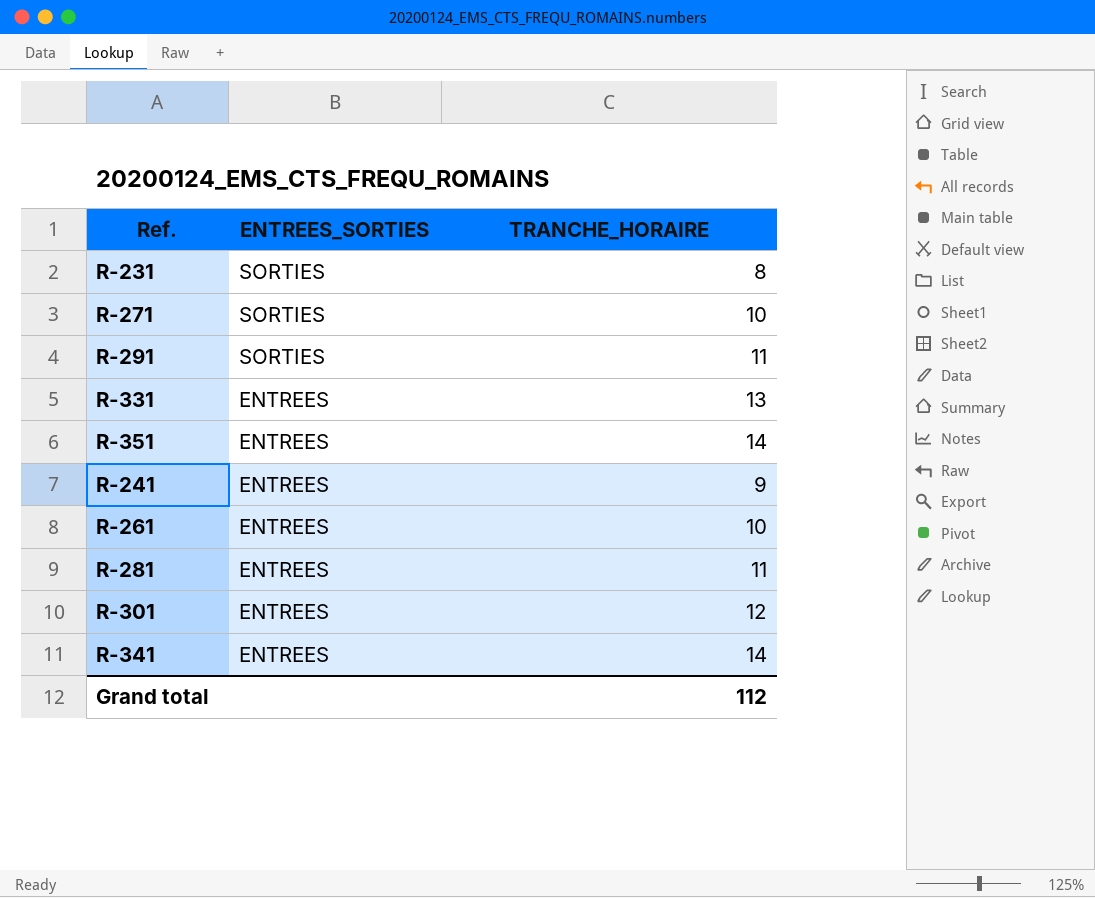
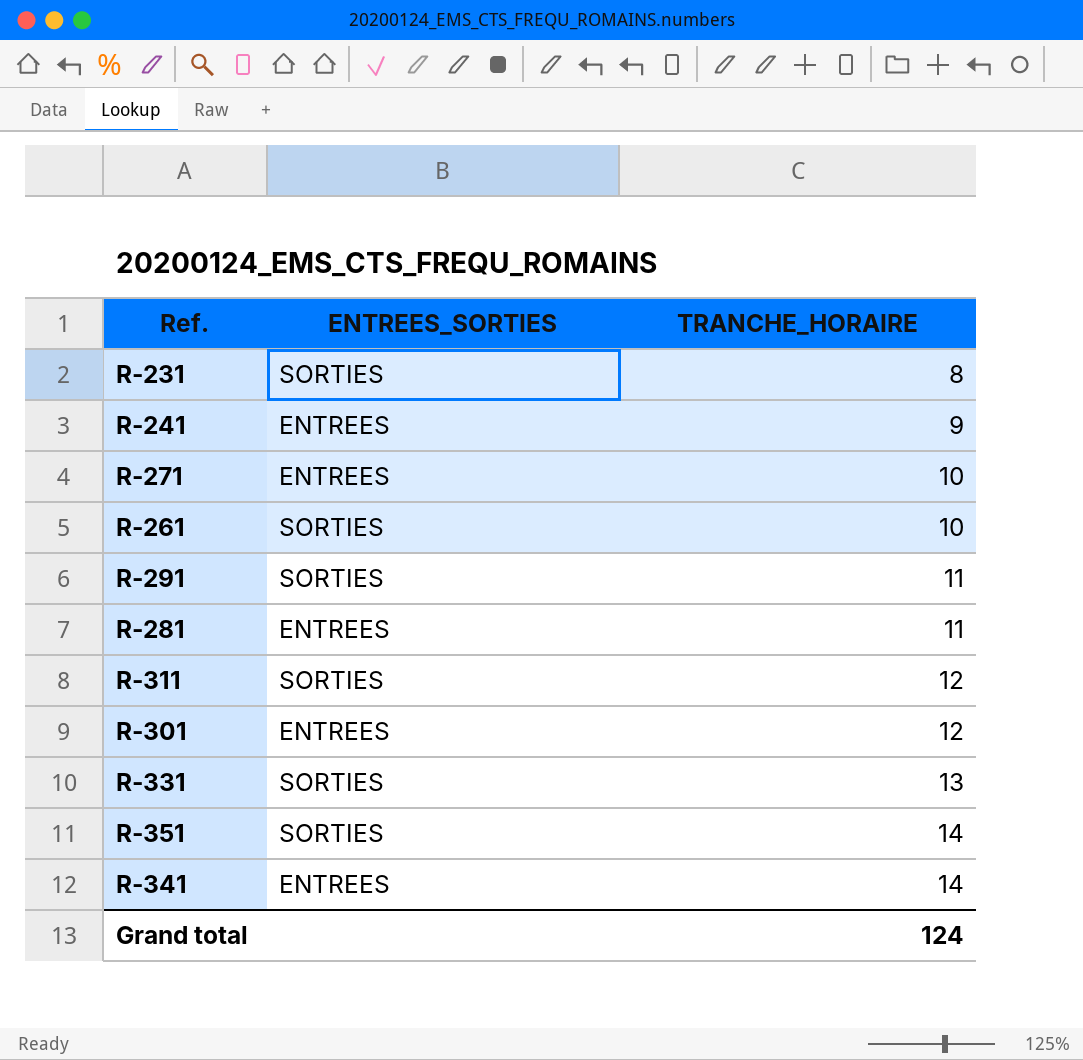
row order: ENTREES_SORTIES descending -> TRANCHE_HORAIRE ascending
R-271 | ENTREES_SORTIES: SORTIES -> ENTREES
R-261 | ENTREES_SORTIES: ENTREES -> SORTIES
row R-311: none -> SORTIES | 12
R-331 | ENTREES_SORTIES: ENTREES -> SORTIES
R-351 | ENTREES_SORTIES: ENTREES -> SORTIES
Grand total | TRANCHE_HORAIRE: 112 -> 124

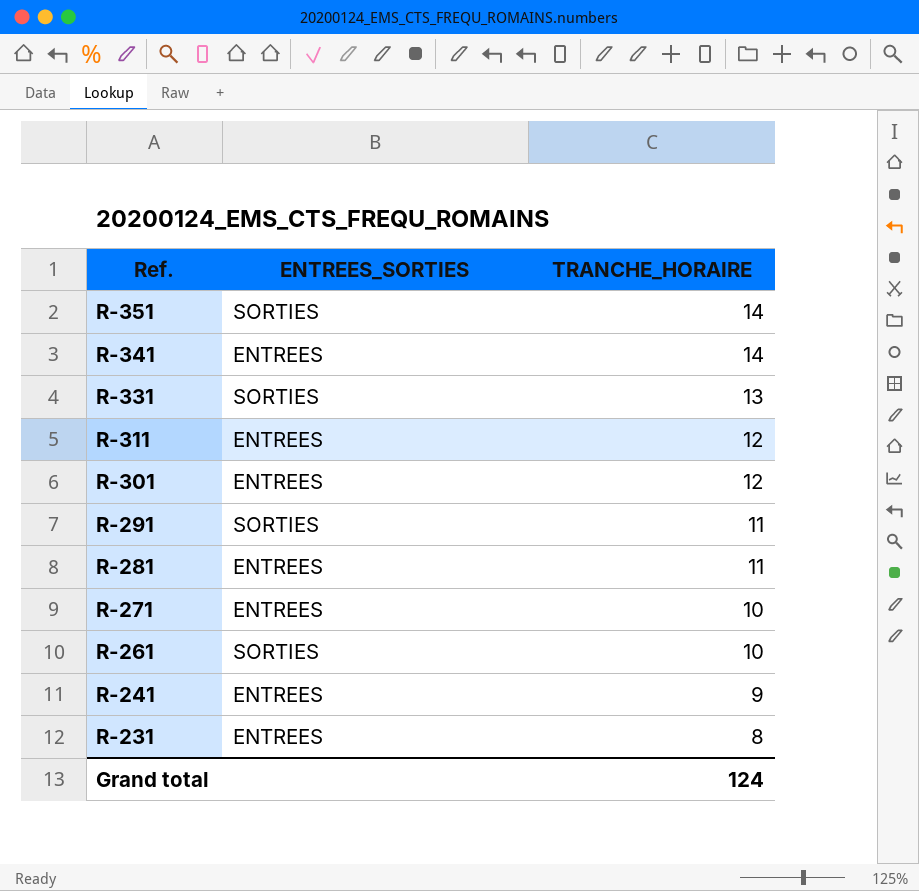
row order: TRANCHE_HORAIRE ascending -> Ref. descending
R-311 | ENTREES_SORTIES: SORTIES -> ENTREES
R-231 | ENTREES_SORTIES: SORTIES -> ENTREES

